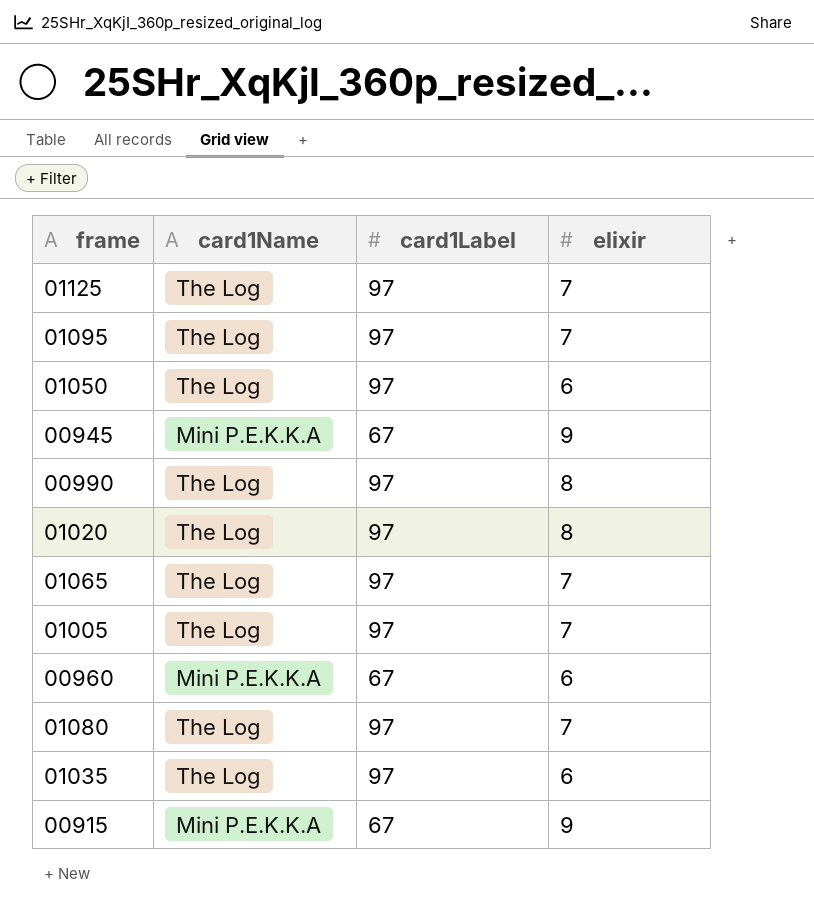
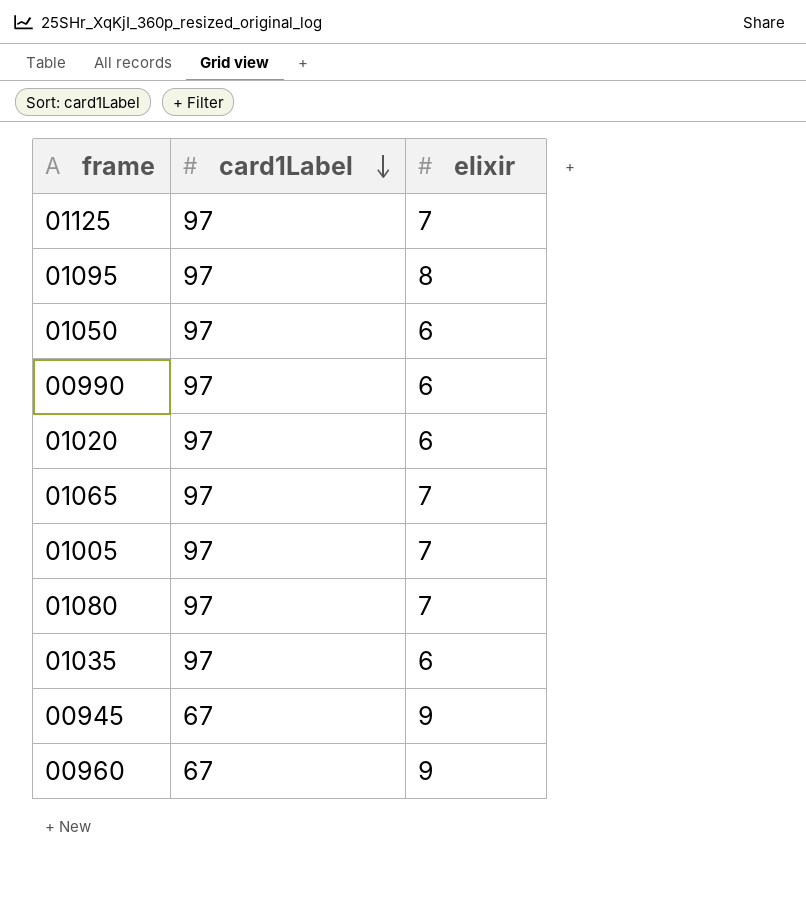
row order: none -> card1Label descending
column card1Name | position: 2 -> none
row 00915: Mini P.E.K.K.A | 67 | 9 -> none
01095 | elixir: 7 -> 8
00990 | elixir: 8 -> 6
01020 | elixir: 8 -> 6
00960 | elixir: 6 -> 9

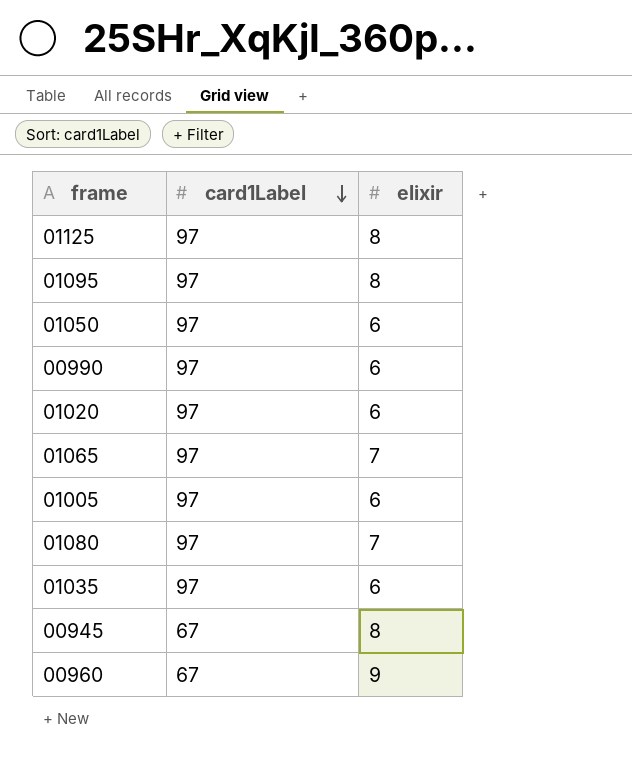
01125 | elixir: 7 -> 8
01005 | elixir: 7 -> 6
00945 | elixir: 9 -> 8

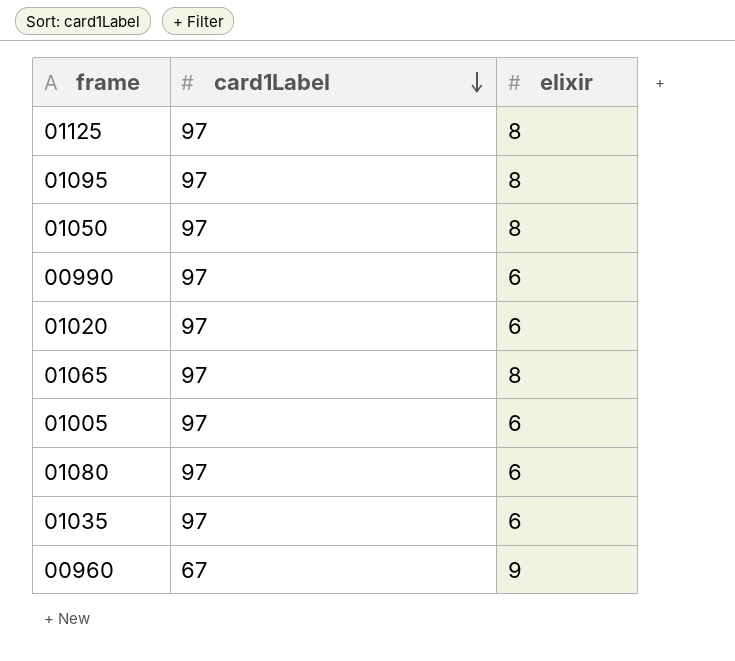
row 00945: 67 | 8 -> none
01050 | elixir: 6 -> 8
01065 | elixir: 7 -> 8
01080 | elixir: 7 -> 6

